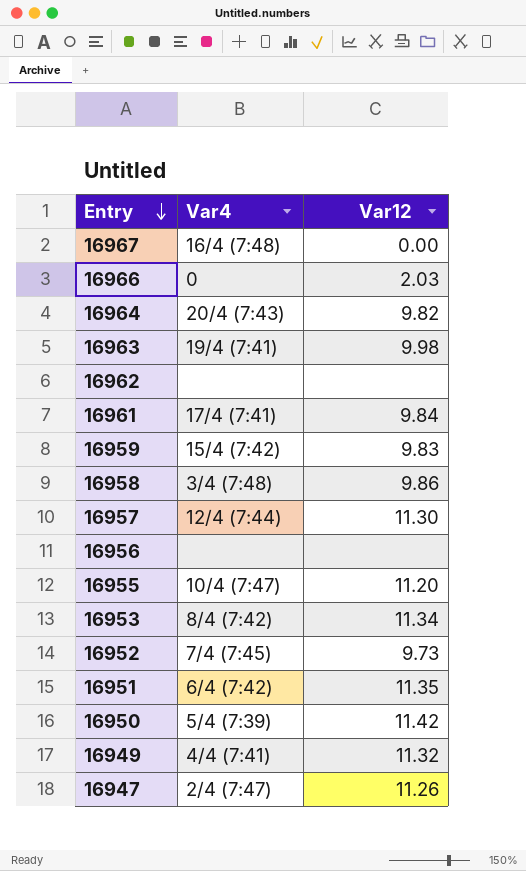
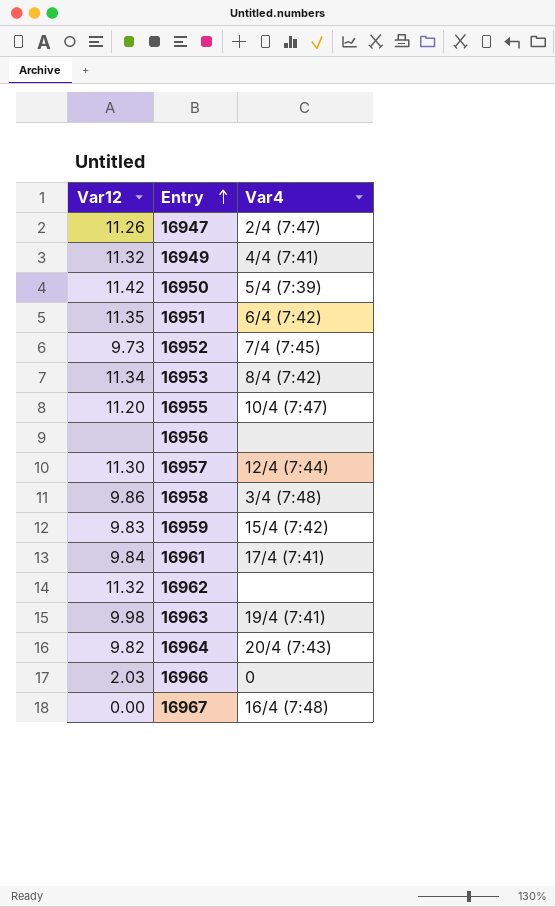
row order: Entry descending -> Entry ascending
column Var12 | position: 3 -> 1
16962 | Var12: none -> 11.32

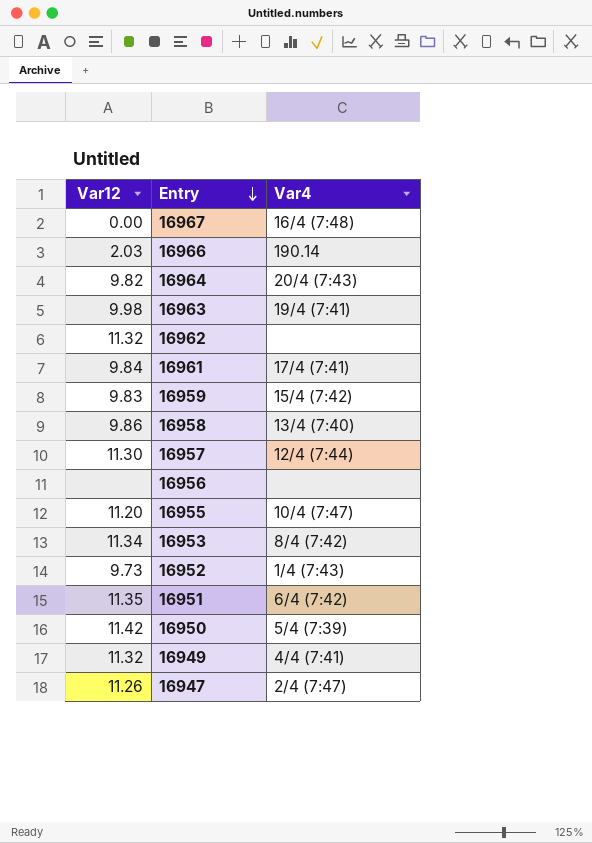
row order: Entry ascending -> Entry descending
16966 | Var4: 0 -> 190.14
16958 | Var4: 3/4 (7:48) -> 13/4 (7:40)
16952 | Var4: 7/4 (7:45) -> 1/4 (7:43)

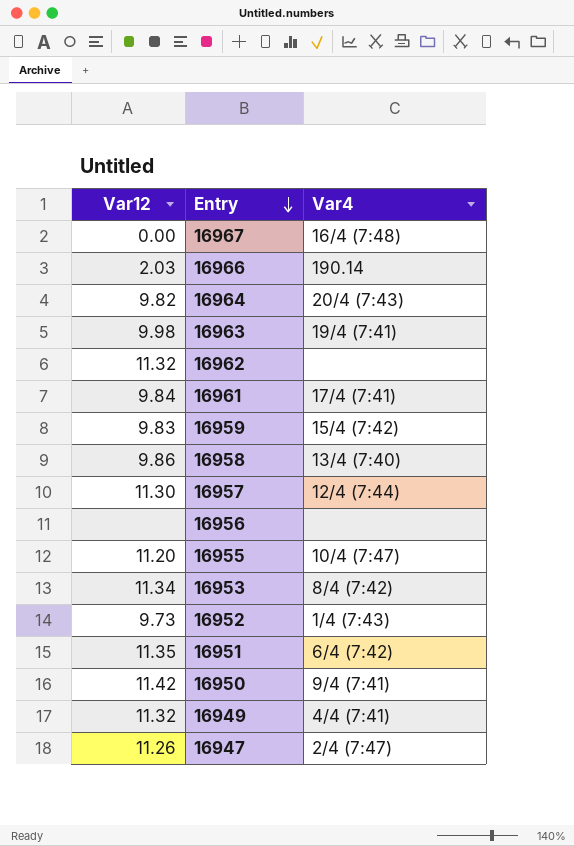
16950 | Var4: 5/4 (7:39) -> 9/4 (7:41)

